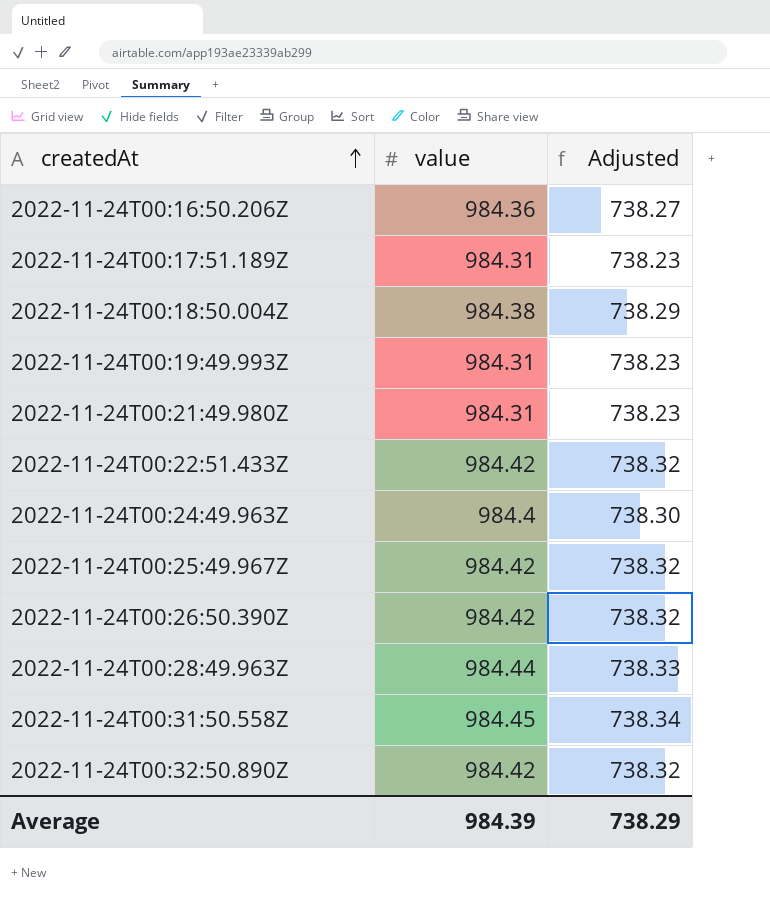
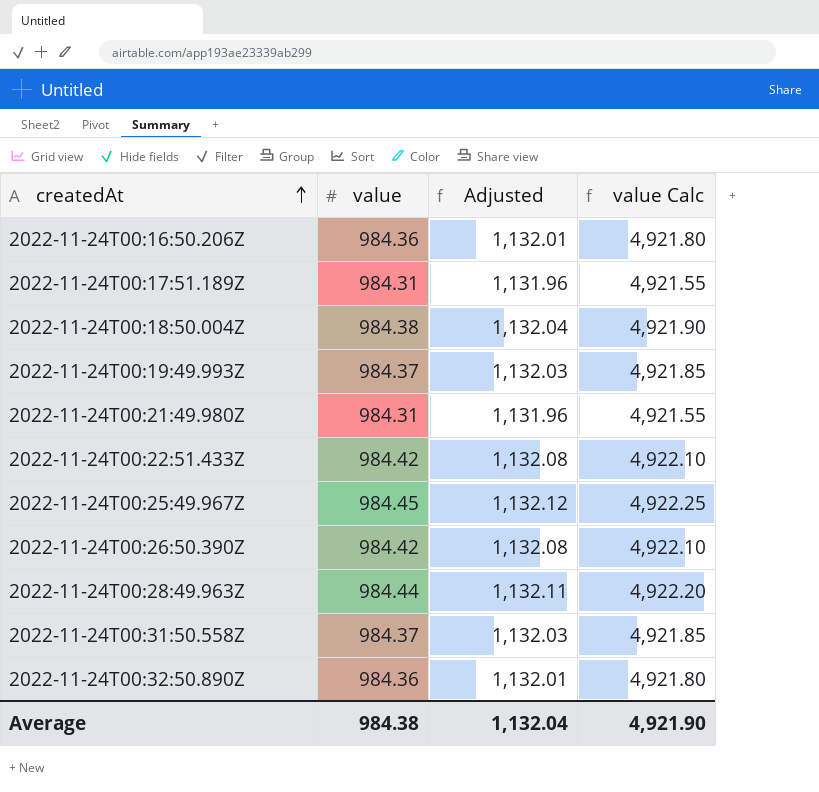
column Adjusted | formula: [value] * 0.75 -> [value] * 1.15
column value Calc | formula: none -> [value] * 5
row 2022-11-24T00:24:49.963Z: 984.4 | 738.30 -> none
2022-11-24T00:19:49.993Z | value: 984.31 -> 984.37
2022-11-24T00:25:49.967Z | value: 984.42 -> 984.45
2022-11-24T00:31:50.558Z | value: 984.45 -> 984.37
2022-11-24T00:32:50.890Z | value: 984.42 -> 984.36
Average | value: 984.39 -> 984.38
Average | Adjusted: 738.29 -> 1,132.04

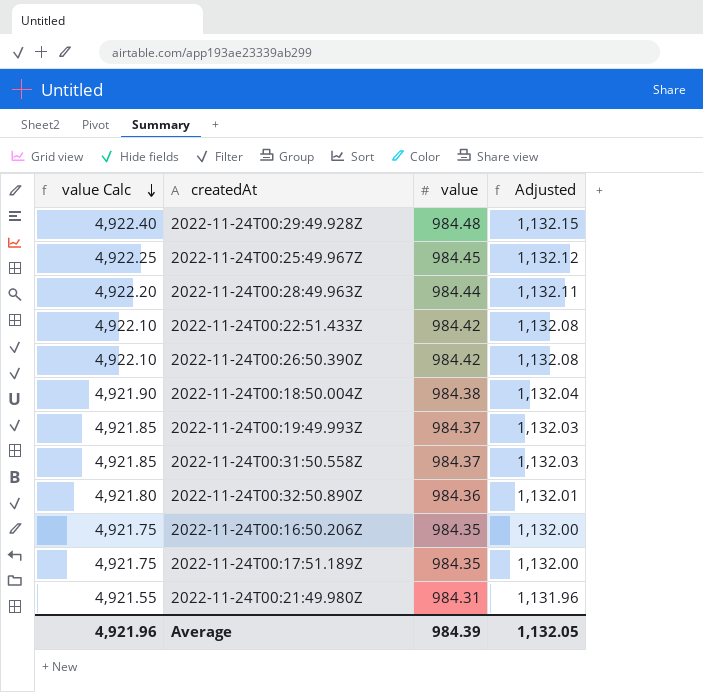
row order: createdAt ascending -> value Calc descending
column value Calc | position: 4 -> 1
row 2022-11-24T00:29:49.928Z: none -> 4,922.40 | 984.48 | 1,132.15
2022-11-24T00:16:50.206Z | value Calc: 4,921.80 -> 4,921.75
2022-11-24T00:16:50.206Z | value: 984.36 -> 984.35
2022-11-24T00:16:50.206Z | Adjusted: 1,132.01 -> 1,132.00
2022-11-24T00:17:51.189Z | value Calc: 4,921.55 -> 4,921.75
2022-11-24T00:17:51.189Z | value: 984.31 -> 984.35
2022-11-24T00:17:51.189Z | Adjusted: 1,131.96 -> 1,132.00
Average | value Calc: 4,921.90 -> 4,921.96
Average | value: 984.38 -> 984.39
Average | Adjusted: 1,132.04 -> 1,132.05

